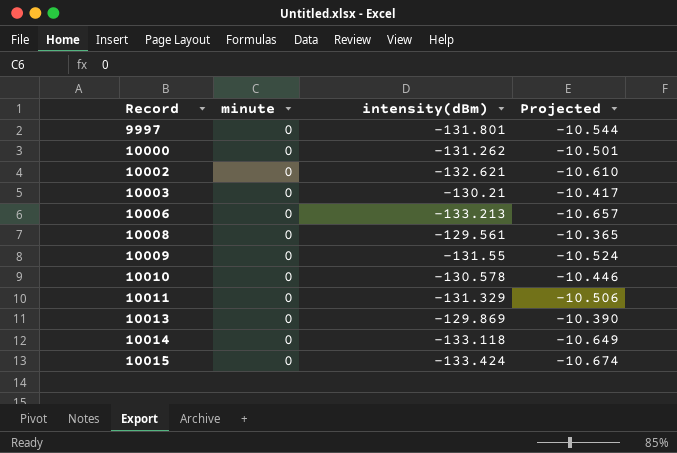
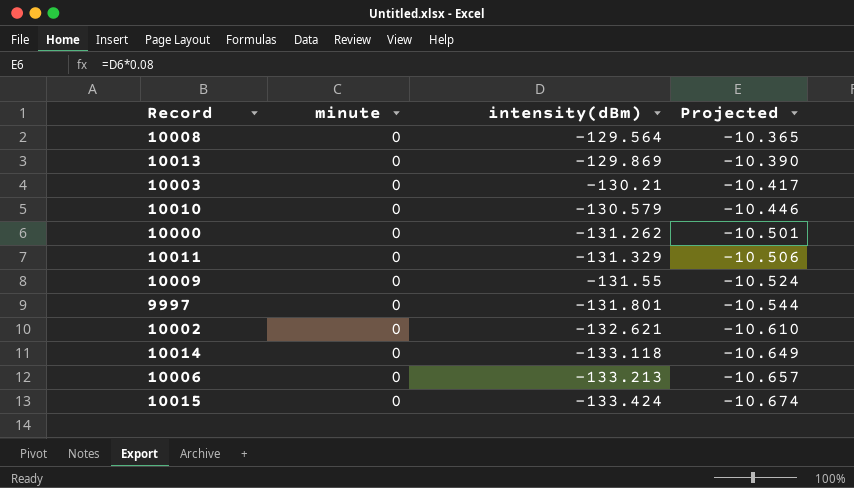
row order: Record ascending -> intensity(dBm) descending
10008 | intensity(dBm): -129.561 -> -129.564
10010 | intensity(dBm): -130.578 -> -130.579

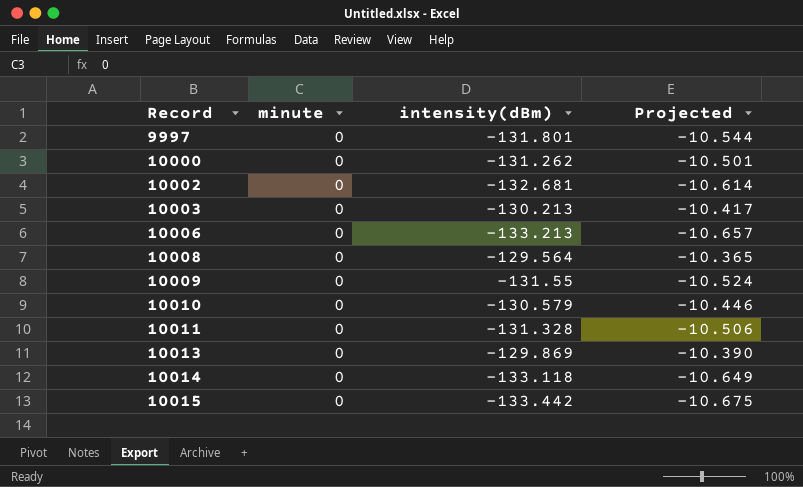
row order: intensity(dBm) descending -> Record ascending
10002 | intensity(dBm): -132.621 -> -132.681
10002 | Projected: -10.610 -> -10.614
10003 | intensity(dBm): -130.21 -> -130.213
10011 | intensity(dBm): -131.329 -> -131.328
10015 | intensity(dBm): -133.424 -> -133.442
10015 | Projected: -10.674 -> -10.675

